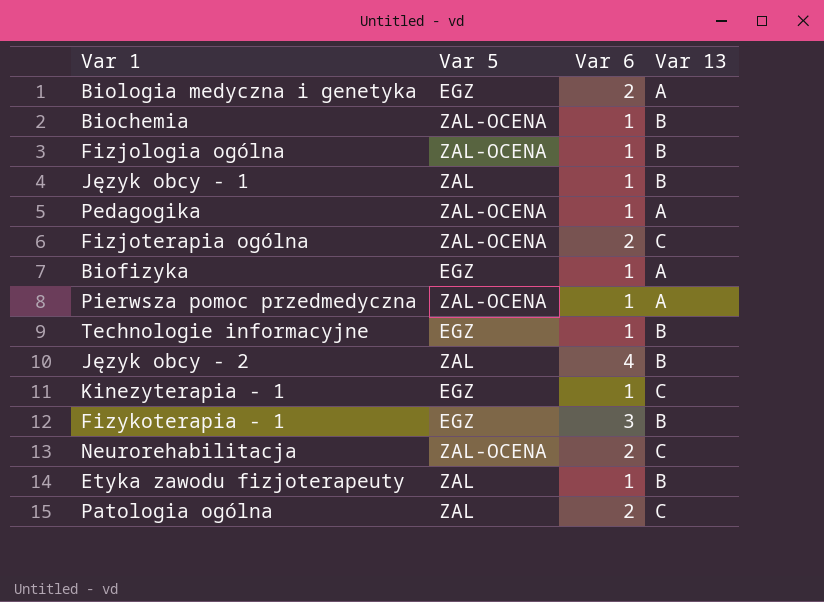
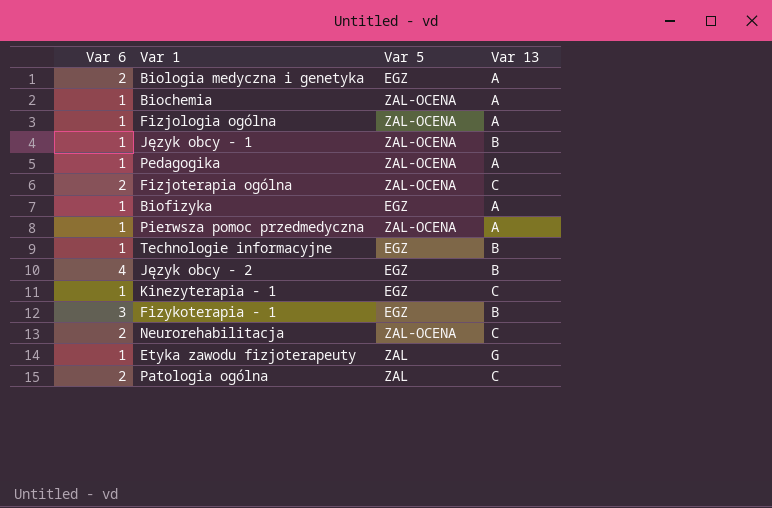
column Var 6 | position: 3 -> 1
Biochemia | Var 13: B -> A
Fizjologia ogólna | Var 13: B -> A
Język obcy - 1 | Var 5: ZAL -> ZAL-OCENA
Język obcy - 2 | Var 5: ZAL -> EGZ
Etyka zawodu fizjoterapeuty | Var 13: B -> G

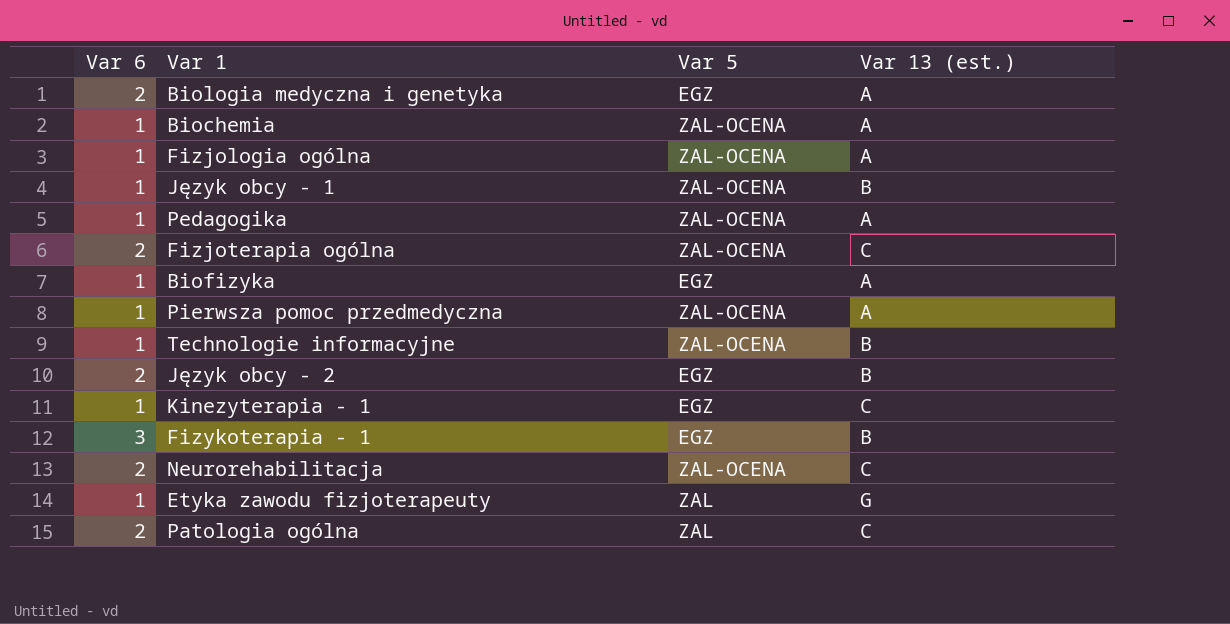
column name: Var 13 -> Var 13 (est.)
Technologie informacyjne | Var 5: EGZ -> ZAL-OCENA
Język obcy - 2 | Var 6: 4 -> 2

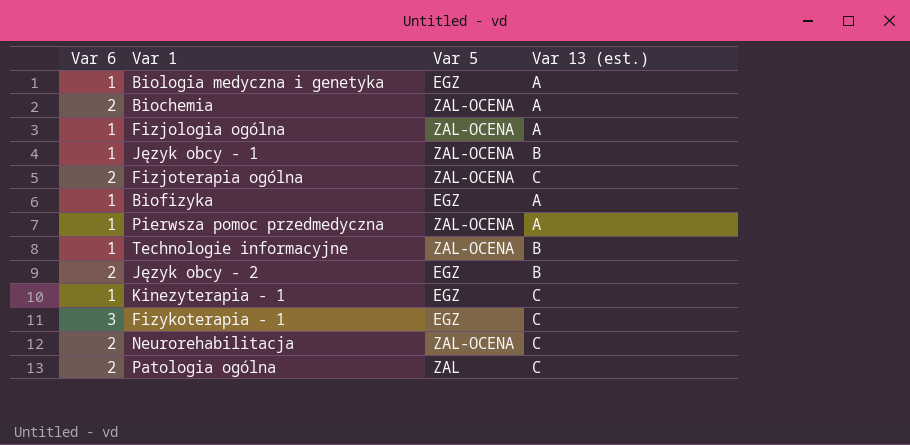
row Pedagogika: 1 | ZAL-OCENA | A -> none
row Etyka zawodu fizjoterapeuty: 1 | ZAL | G -> none
Biologia medyczna i genetyka | Var 6: 2 -> 1
Biochemia | Var 6: 1 -> 2
Fizykoterapia - 1 | Var 13 (est.): B -> C

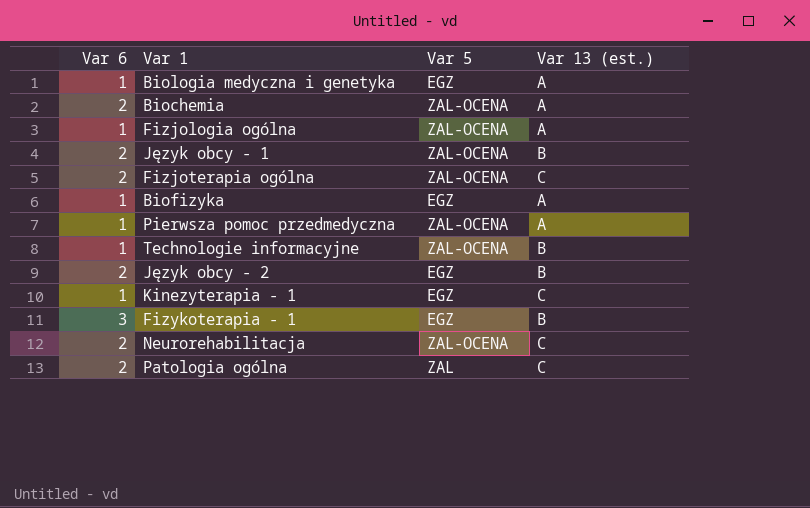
Język obcy - 1 | Var 6: 1 -> 2
Fizykoterapia - 1 | Var 13 (est.): C -> B

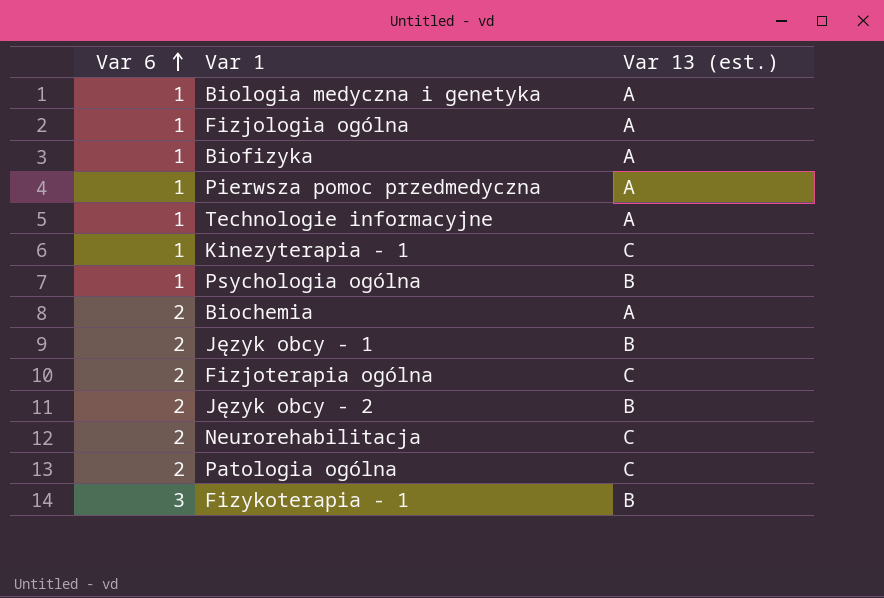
row order: none -> Var 6 ascending
column Var 5 | position: 3 -> none
Technologie informacyjne | Var 13 (est.): B -> A
row Psychologia ogólna: none -> 1 | B

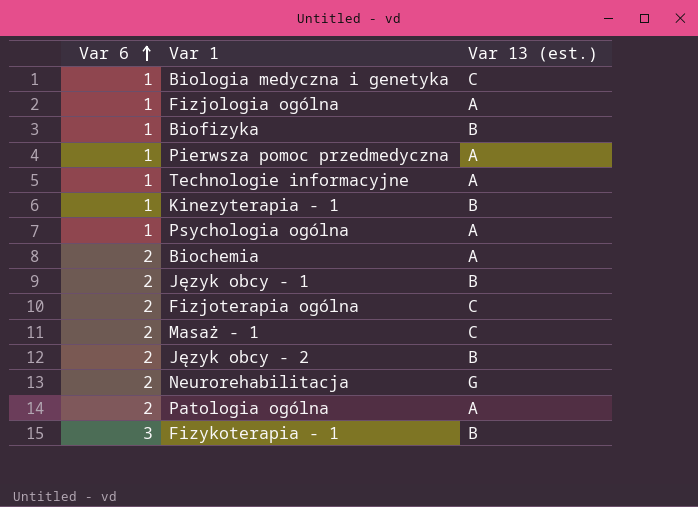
Biologia medyczna i genetyka | Var 13 (est.): A -> C
Biofizyka | Var 13 (est.): A -> B
Kinezyterapia - 1 | Var 13 (est.): C -> B
Psychologia ogólna | Var 13 (est.): B -> A
row Masaż - 1: none -> 2 | C
Neurorehabilitacja | Var 13 (est.): C -> G
Patologia ogólna | Var 13 (est.): C -> A

